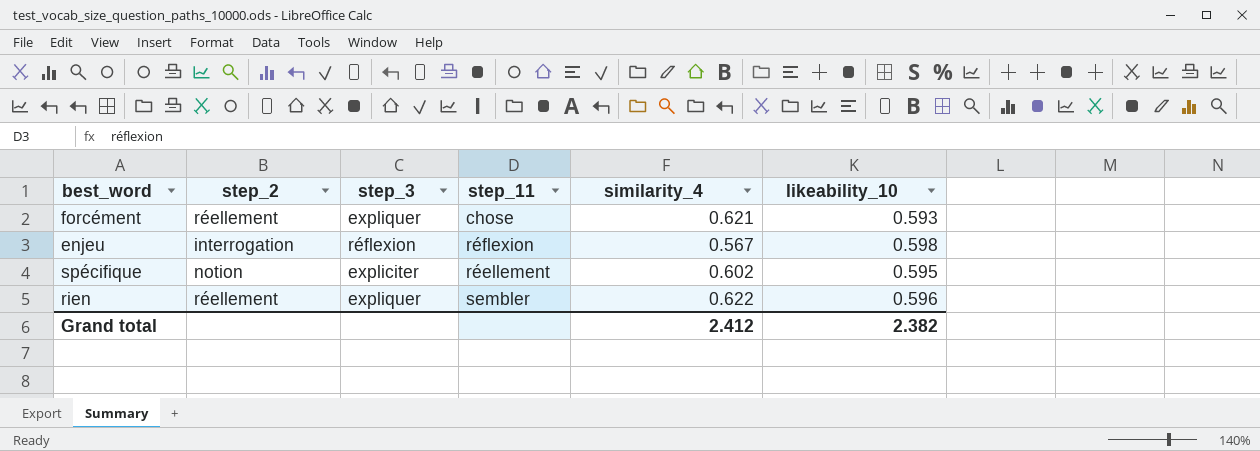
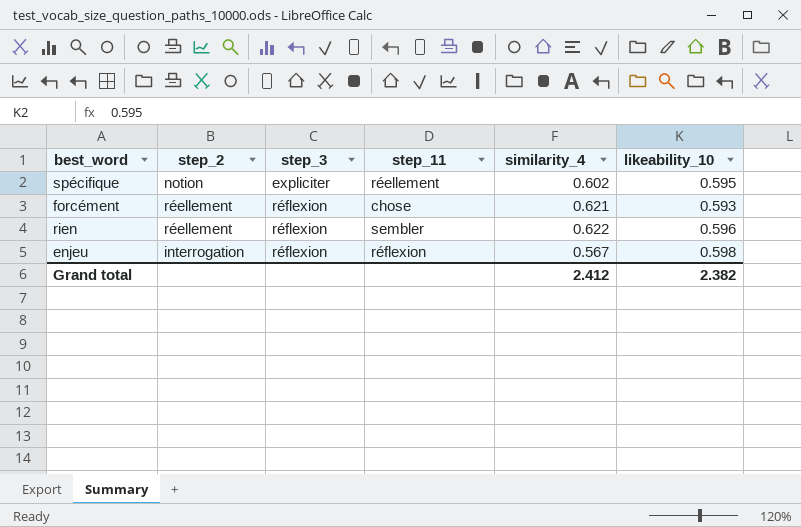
row order: none -> step_3 ascending
forcément | step_3: expliquer -> réflexion
rien | step_3: expliquer -> réflexion

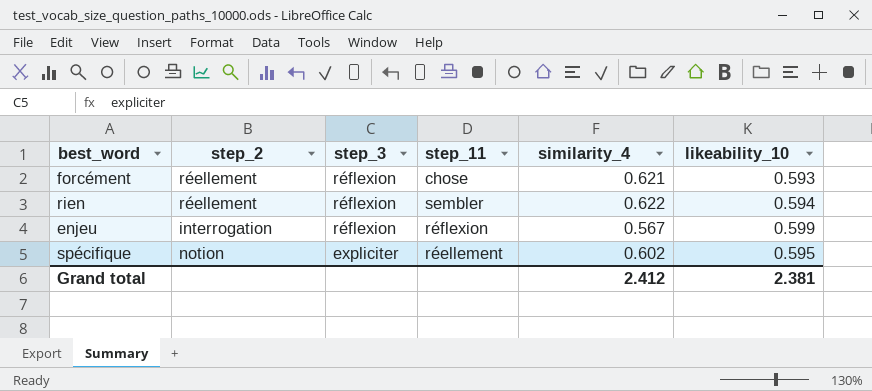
row order: step_3 ascending -> step_3 descending
rien | likeability_10: 0.596 -> 0.594
enjeu | likeability_10: 0.598 -> 0.599
Grand total | likeability_10: 2.382 -> 2.381

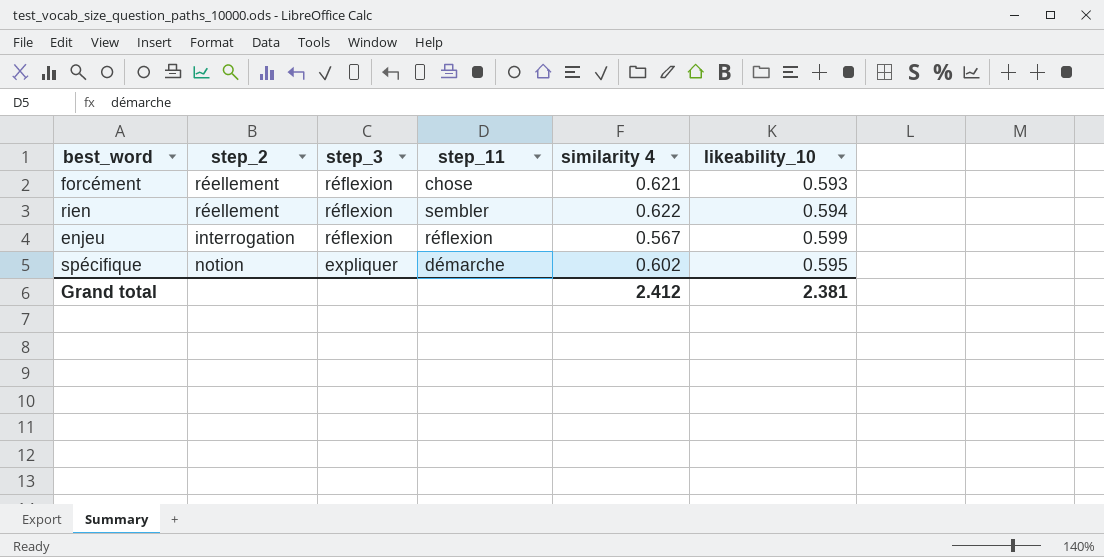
column name: similarity_4 -> similarity 4
spécifique | step_3: expliciter -> expliquer
spécifique | step_11: réellement -> démarche

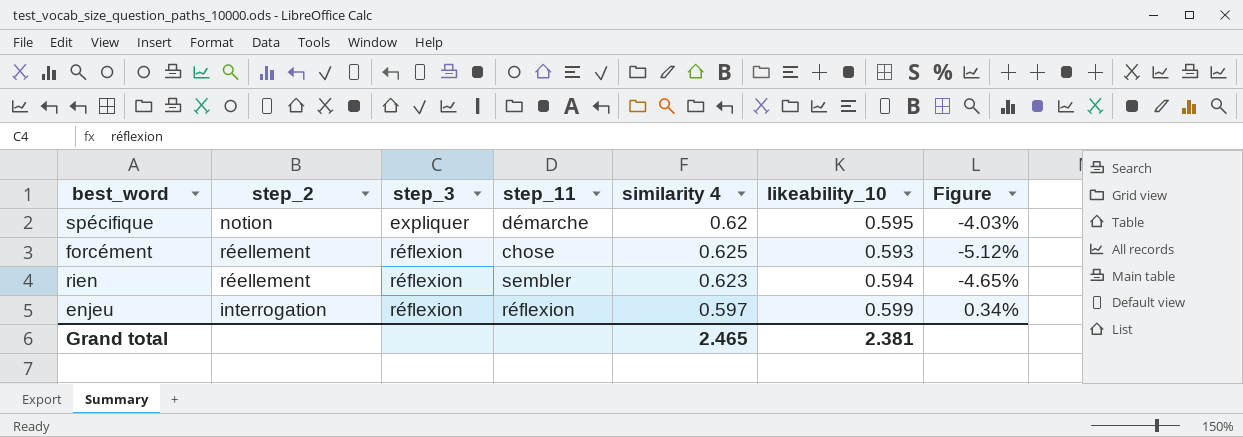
row order: step_3 descending -> step_3 ascending
column Figure | formula: none -> ([likeability_10] - [similarity 4]) / [similarity 4]
spécifique | similarity 4: 0.602 -> 0.62
forcément | similarity 4: 0.621 -> 0.625
rien | similarity 4: 0.622 -> 0.623
enjeu | similarity 4: 0.567 -> 0.597
Grand total | similarity 4: 2.412 -> 2.465

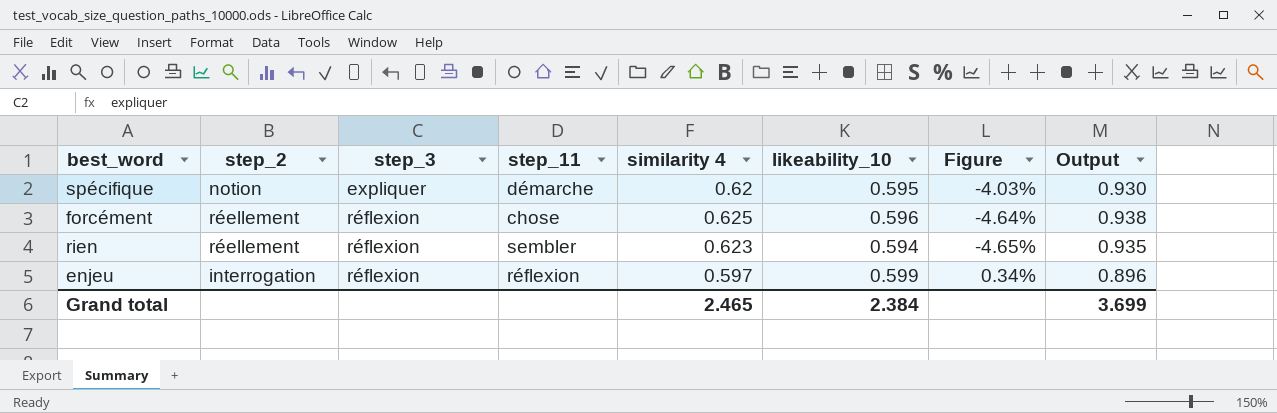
column Output | formula: none -> [similarity 4] * 1.5
forcément | likeability_10: 0.593 -> 0.596
forcément | Figure: -5.12% -> -4.64%
Grand total | likeability_10: 2.381 -> 2.384

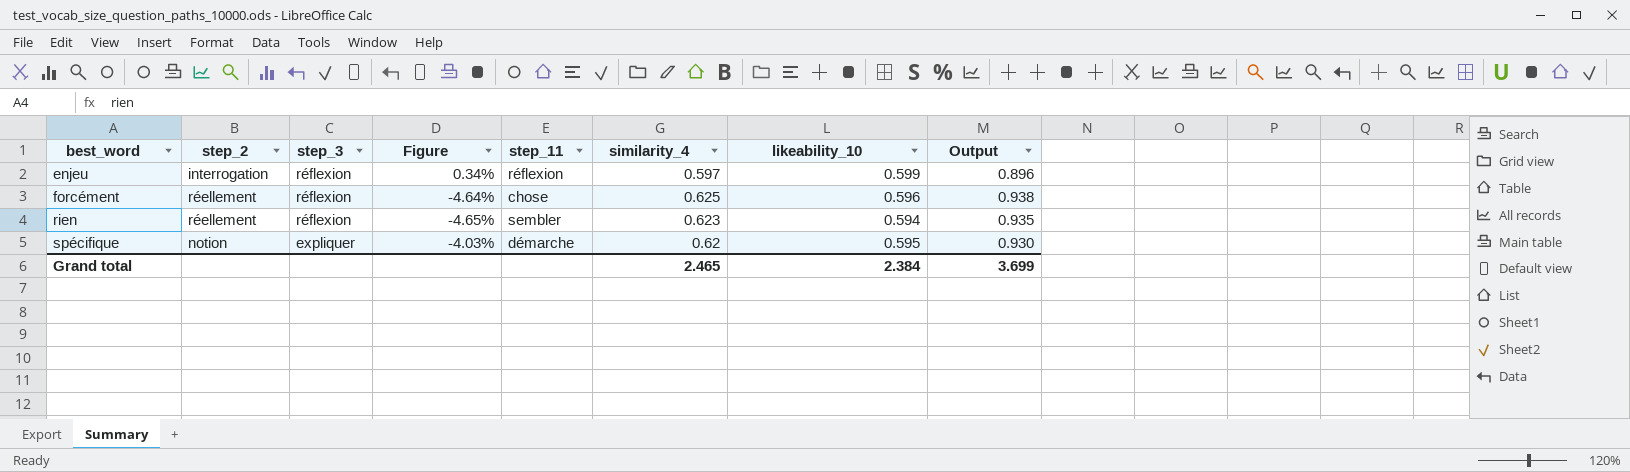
row order: step_3 ascending -> best_word ascending
column Figure | position: 7 -> 4
column name: similarity 4 -> similarity_4

